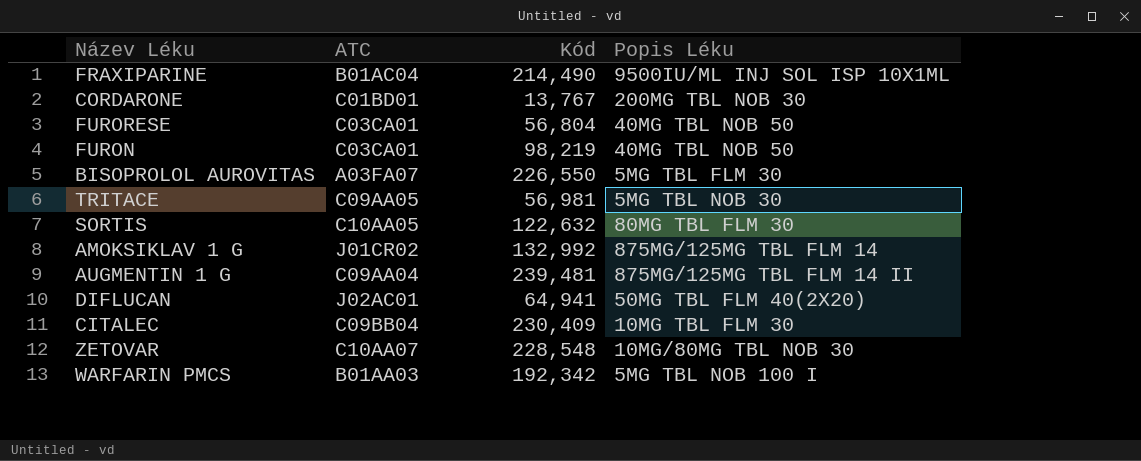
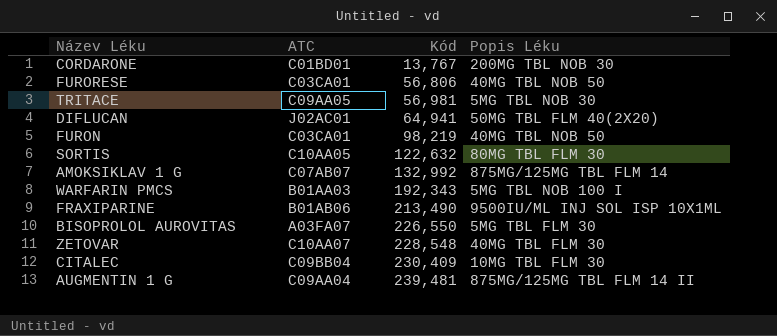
row order: none -> Kód ascending
FURORESE | Kód: 56,804 -> 56,806
AMOKSIKLAV 1 G | ATC: J01CR02 -> C07AB07
WARFARIN PMCS | Kód: 192,342 -> 192,343
FRAXIPARINE | ATC: B01AC04 -> B01AB06
FRAXIPARINE | Kód: 214,490 -> 213,490
ZETOVAR | Popis Léku: 10MG/80MG TBL NOB 30 -> 40MG TBL FLM 30

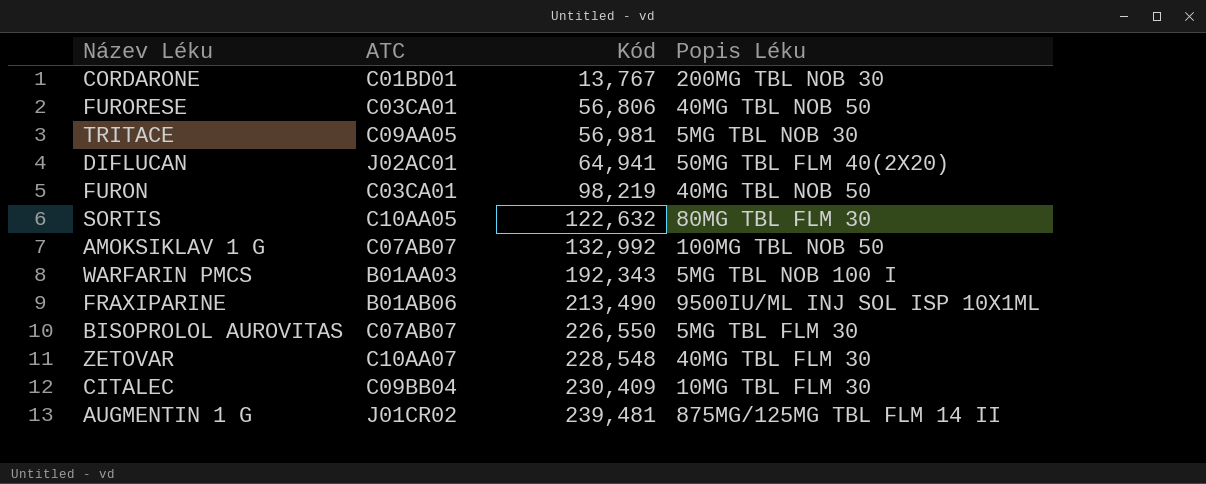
AMOKSIKLAV 1 G | Popis Léku: 875MG/125MG TBL FLM 14 -> 100MG TBL NOB 50
BISOPROLOL AUROVITAS | ATC: A03FA07 -> C07AB07
AUGMENTIN 1 G | ATC: C09AA04 -> J01CR02

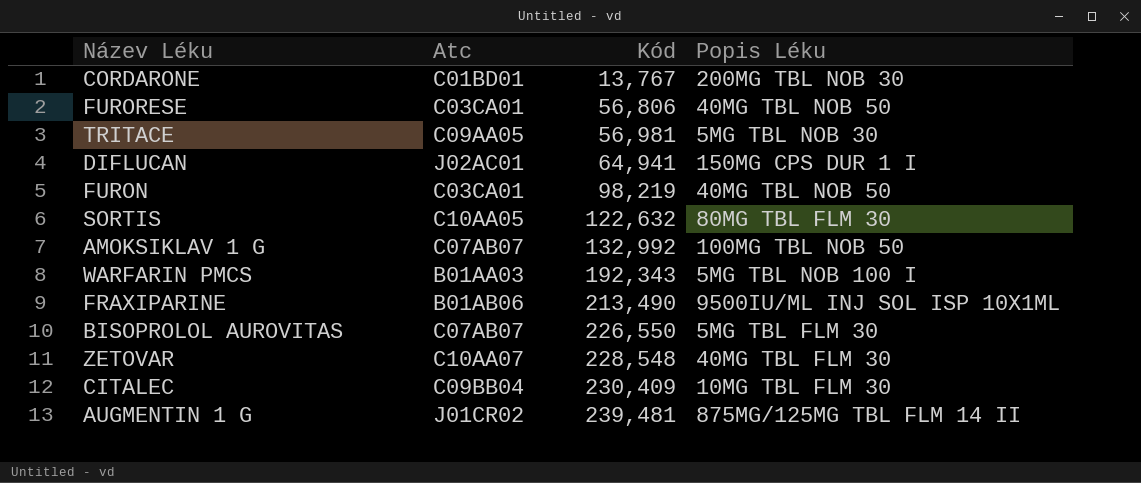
column name: ATC -> Atc
DIFLUCAN | Popis Léku: 50MG TBL FLM 40(2X20) -> 150MG CPS DUR 1 I

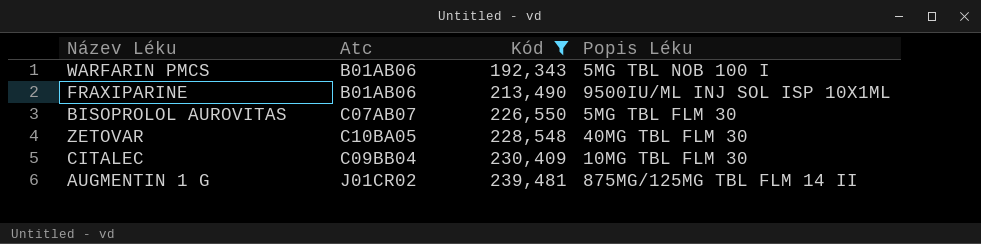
filter: none -> Kód >= 192,343
WARFARIN PMCS | Atc: B01AA03 -> B01AB06
ZETOVAR | Atc: C10AA07 -> C10BA05

